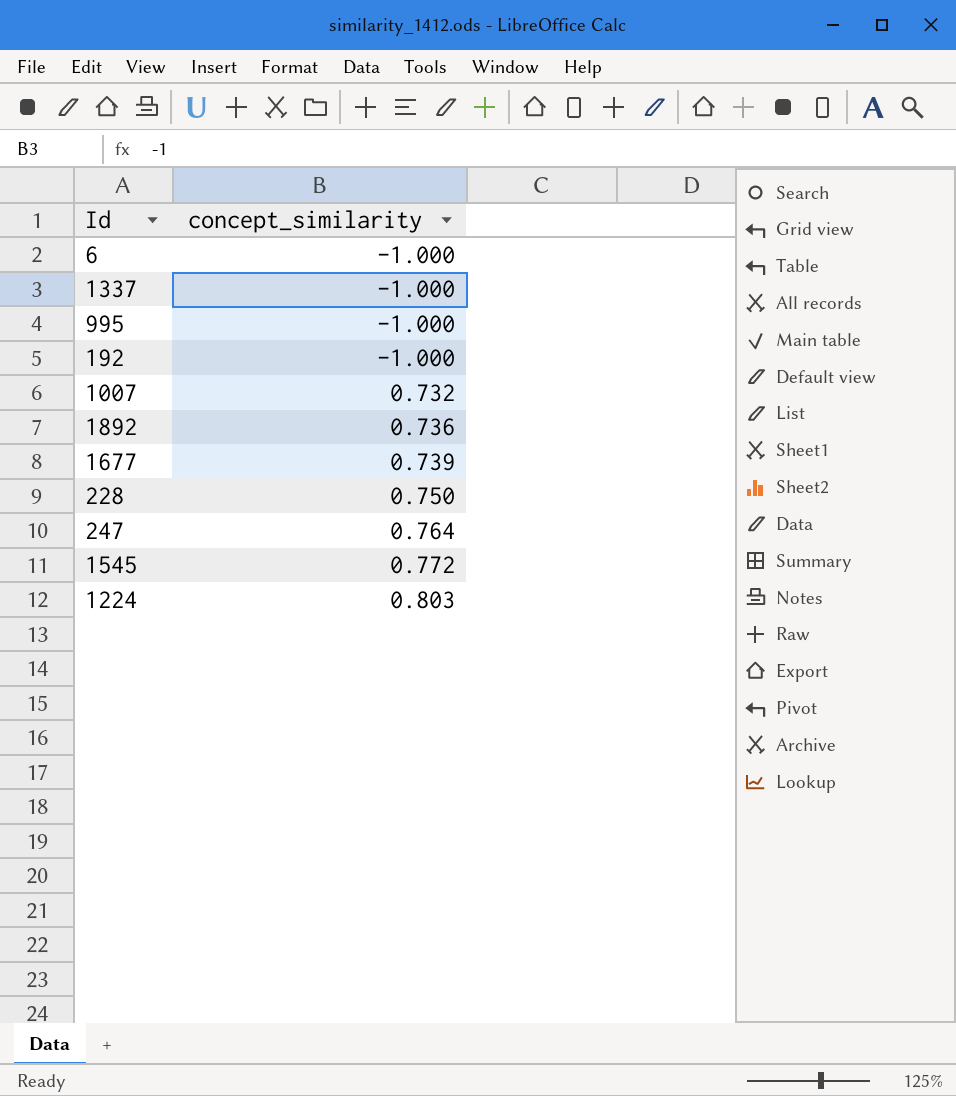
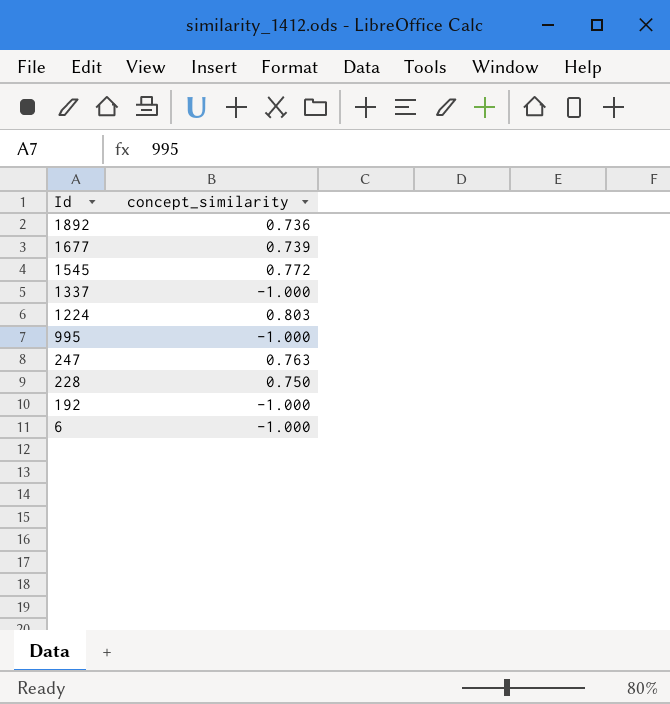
row order: concept_similarity ascending -> Id descending
row 1007: 0.732 -> none
247 | concept_similarity: 0.764 -> 0.763

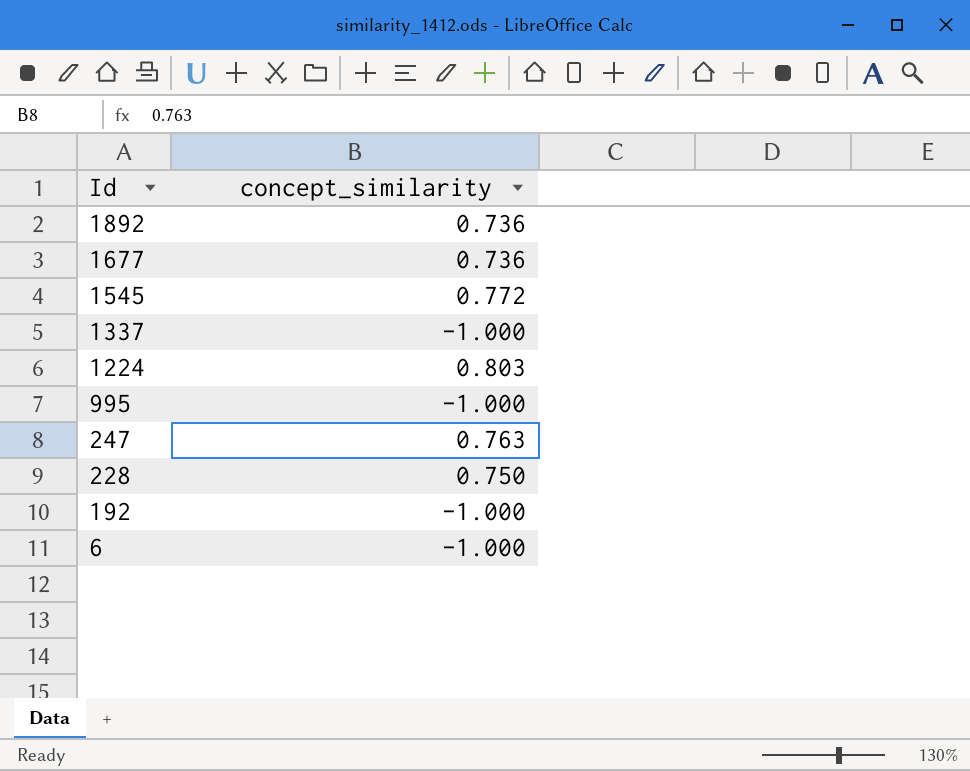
1677 | concept_similarity: 0.739 -> 0.736

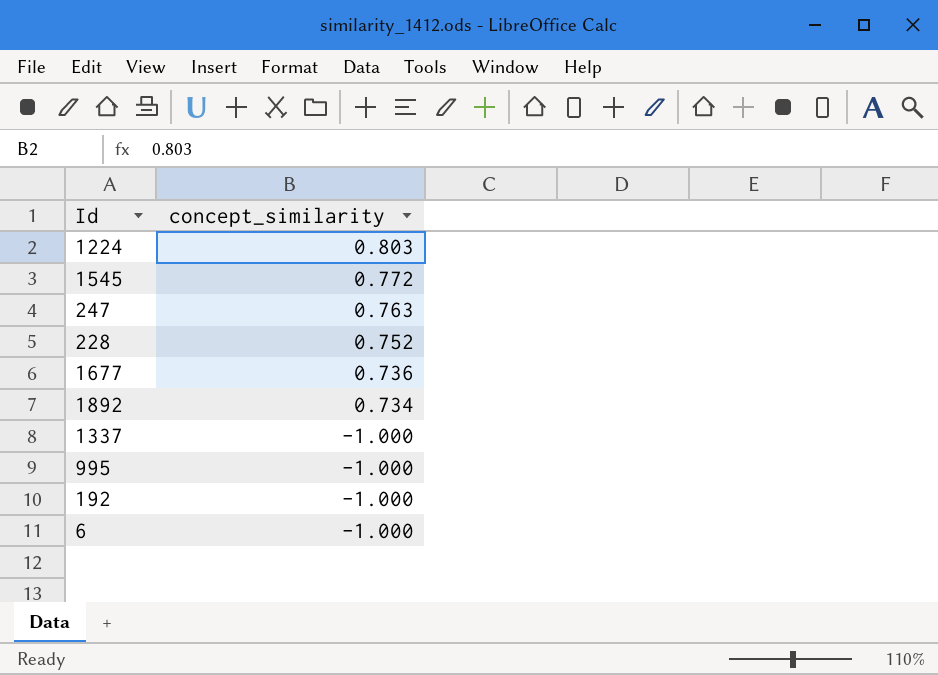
row order: Id descending -> concept_similarity descending
228 | concept_similarity: 0.750 -> 0.752
1892 | concept_similarity: 0.736 -> 0.734

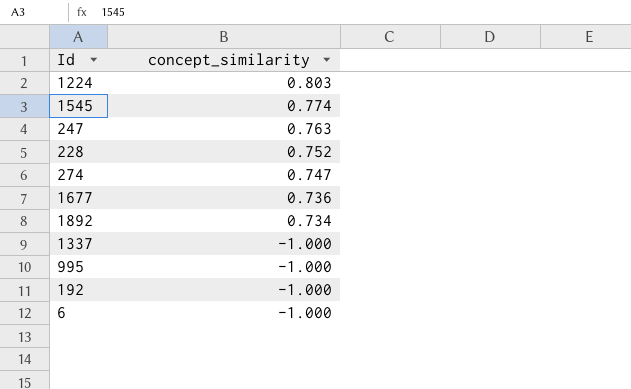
1545 | concept_similarity: 0.772 -> 0.774
row 274: none -> 0.747

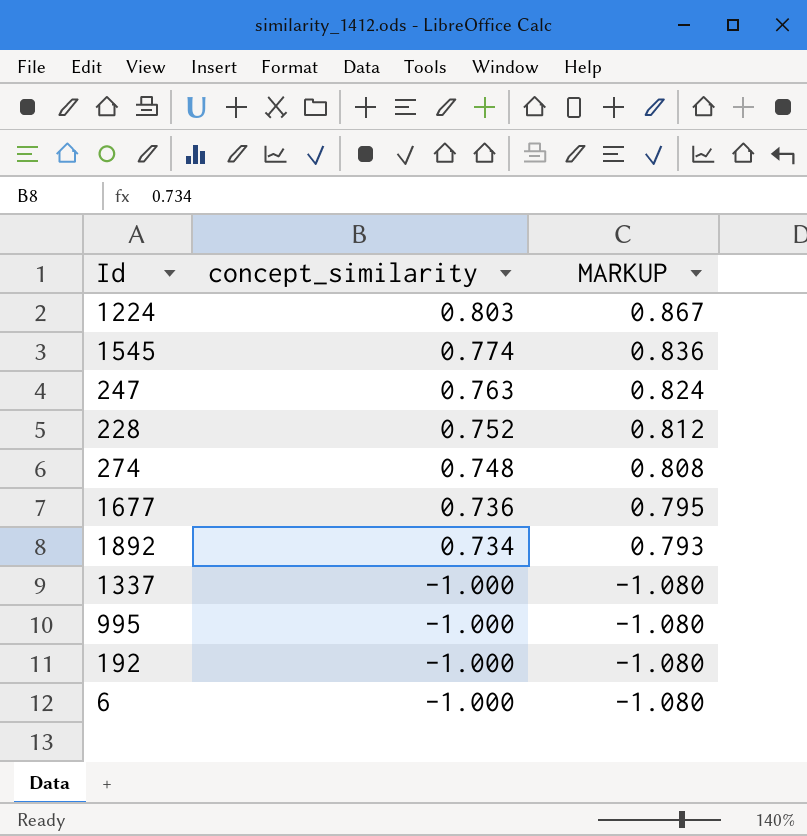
column MARKUP | formula: none -> [concept_similarity] * 1.08
274 | concept_similarity: 0.747 -> 0.748

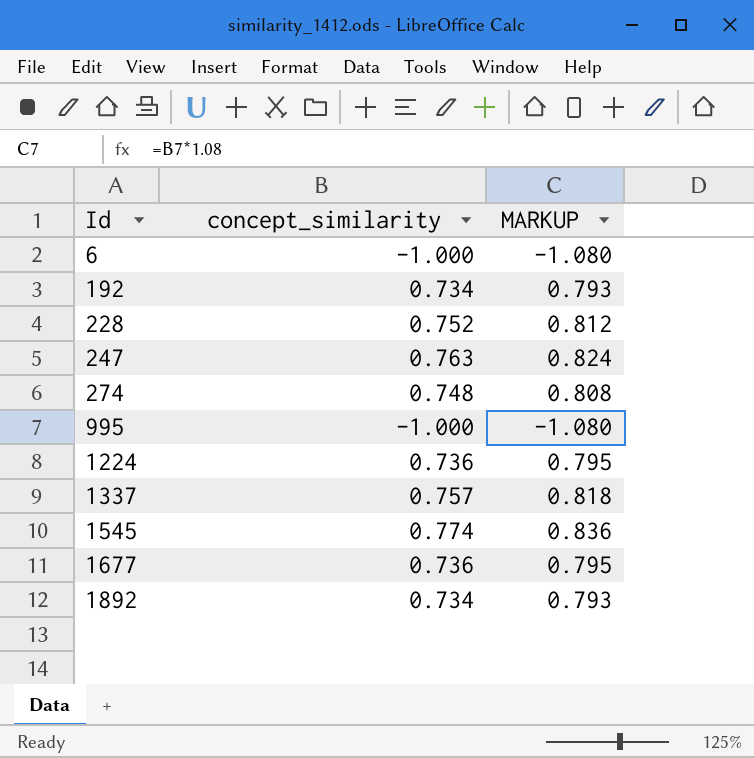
row order: concept_similarity descending -> Id ascending
192 | concept_similarity: -1.000 -> 0.734
192 | MARKUP: -1.080 -> 0.793
1224 | concept_similarity: 0.803 -> 0.736
1224 | MARKUP: 0.867 -> 0.795
1337 | concept_similarity: -1.000 -> 0.757
1337 | MARKUP: -1.080 -> 0.818

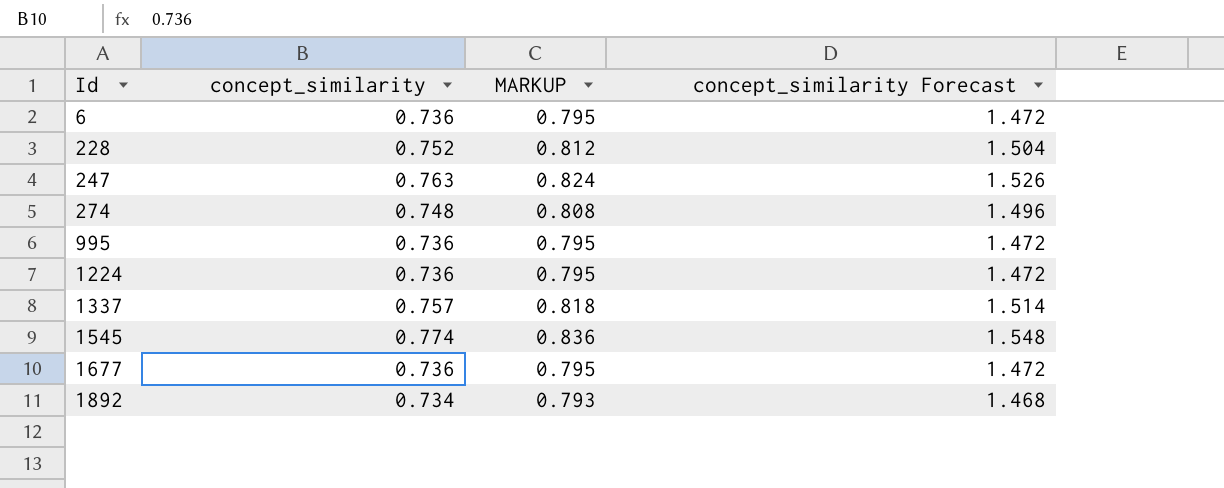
column concept_similarity Forecast | formula: none -> [concept_similarity] * 2
row 192: 0.734 | 0.793 -> none
6 | concept_similarity: -1.000 -> 0.736
6 | MARKUP: -1.080 -> 0.795
995 | concept_similarity: -1.000 -> 0.736
995 | MARKUP: -1.080 -> 0.795

